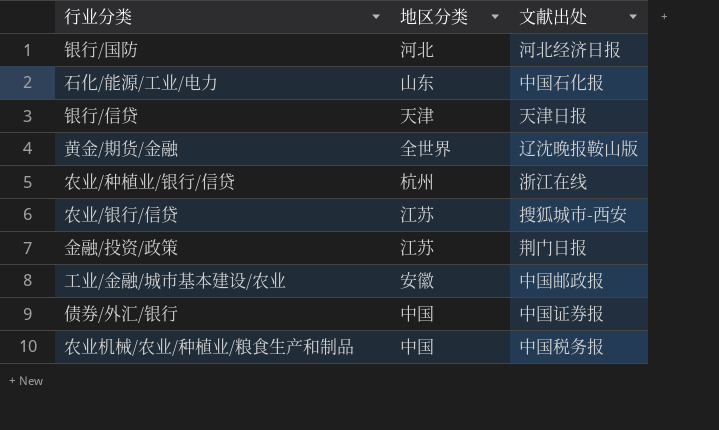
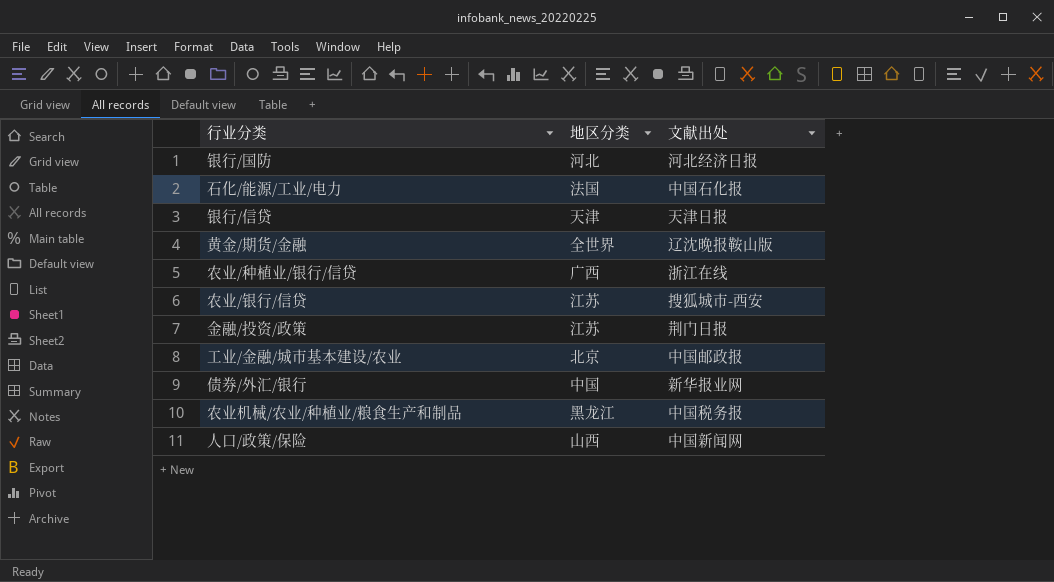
石化/能源/工业/电力 | 地区分类: 山东 -> 法国
农业/种植业/银行/信贷 | 地区分类: 杭州 -> 广西
工业/金融/城市基本建设/农业 | 地区分类: 安徽 -> 北京
债券/外汇/银行 | 文献出处: 中国证券报 -> 新华报业网
农业机械/农业/种植业/粮食生产和制品 | 地区分类: 中国 -> 黑龙江
row 人口/政策/保险: none -> 山西 | 中国新闻网

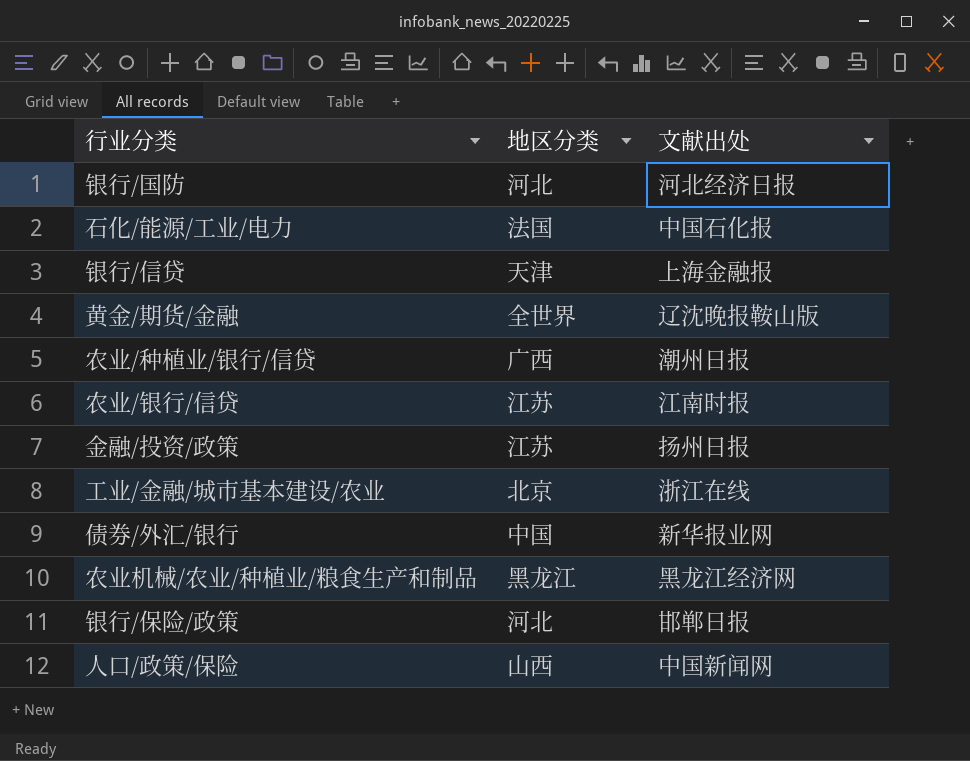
银行/信贷 | 文献出处: 天津日报 -> 上海金融报
农业/种植业/银行/信贷 | 文献出处: 浙江在线 -> 潮州日报
农业/银行/信贷 | 文献出处: 搜狐城市-西安 -> 江南时报
金融/投资/政策 | 文献出处: 荆门日报 -> 扬州日报
工业/金融/城市基本建设/农业 | 文献出处: 中国邮政报 -> 浙江在线
农业机械/农业/种植业/粮食生产和制品 | 文献出处: 中国税务报 -> 黑龙江经济网
row 银行/保险/政策: none -> 河北 | 邯郸日报

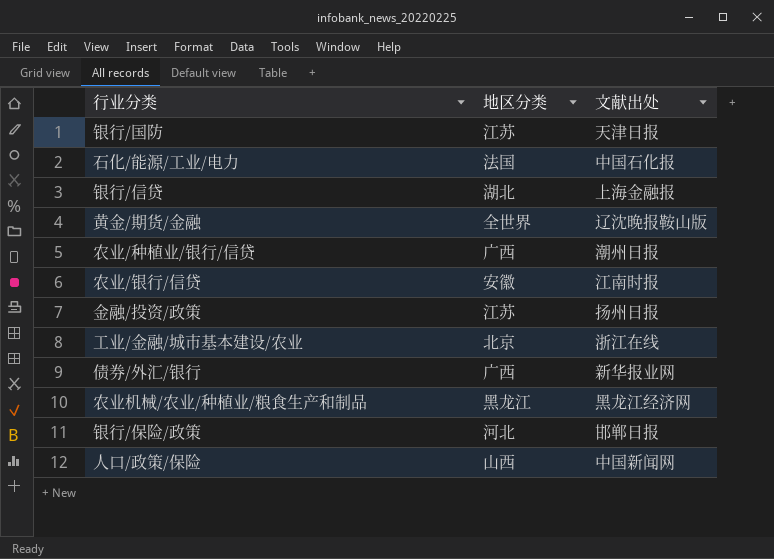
银行/国防 | 地区分类: 河北 -> 江苏
银行/国防 | 文献出处: 河北经济日报 -> 天津日报
银行/信贷 | 地区分类: 天津 -> 湖北
农业/银行/信贷 | 地区分类: 江苏 -> 安徽
债券/外汇/银行 | 地区分类: 中国 -> 广西

